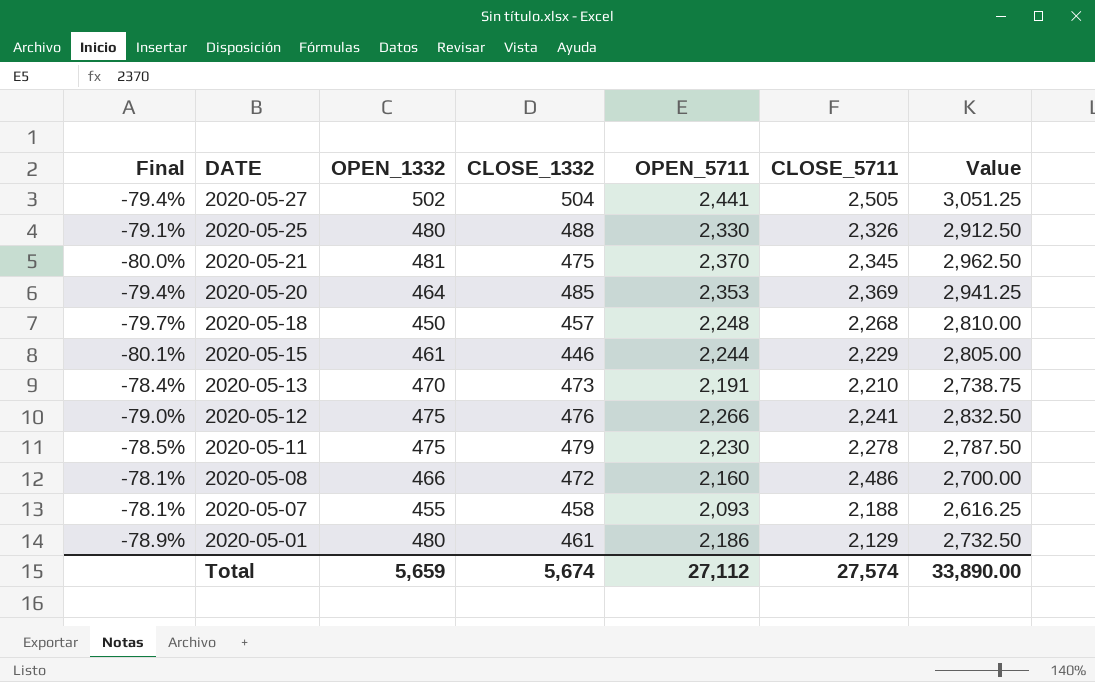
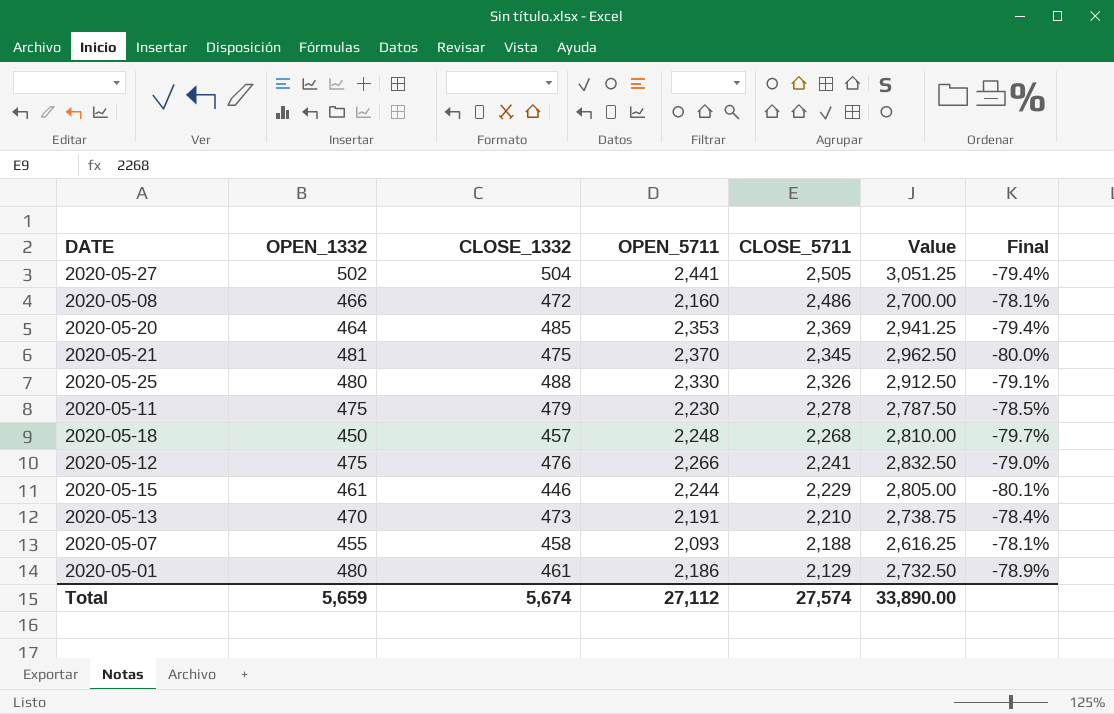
row order: DATE descending -> CLOSE_5711 descending
column Final | position: 1 -> 7

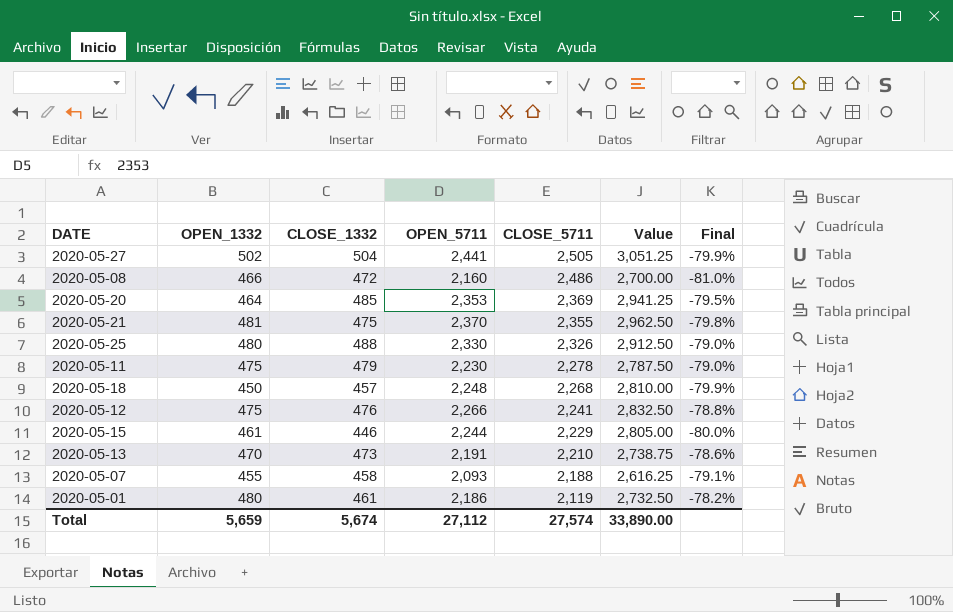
column Final | formula: ([CLOSE_1332] - [OPEN_5711]) / [OPEN_5711] -> ([CLOSE_1332] - [CLOSE_5711]) / [CLOSE_5711]
2020-05-21 | CLOSE_5711: 2,345 -> 2,355
2020-05-01 | CLOSE_5711: 2,129 -> 2,119

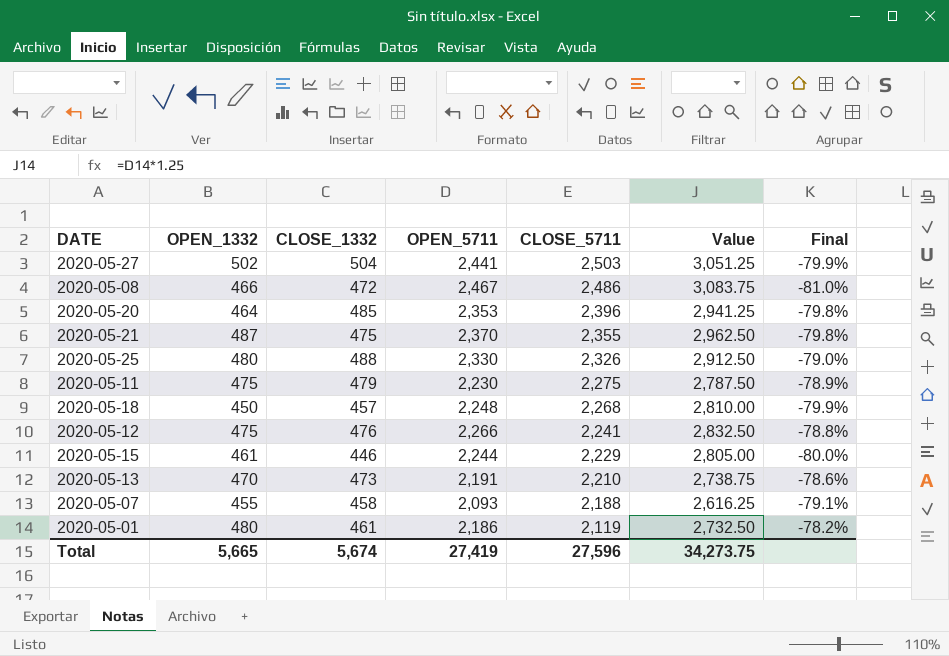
2020-05-27 | CLOSE_5711: 2,505 -> 2,503
2020-05-08 | OPEN_5711: 2,160 -> 2,467
2020-05-08 | Value: 2,700.00 -> 3,083.75
2020-05-20 | CLOSE_5711: 2,369 -> 2,396
2020-05-20 | Final: -79.5% -> -79.8%
2020-05-21 | OPEN_1332: 481 -> 487
2020-05-11 | CLOSE_5711: 2,278 -> 2,275
2020-05-11 | Final: -79.0% -> -78.9%
Total | OPEN_1332: 5,659 -> 5,665
Total | OPEN_5711: 27,112 -> 27,419
Total | CLOSE_5711: 27,574 -> 27,596
Total | Value: 33,890.00 -> 34,273.75

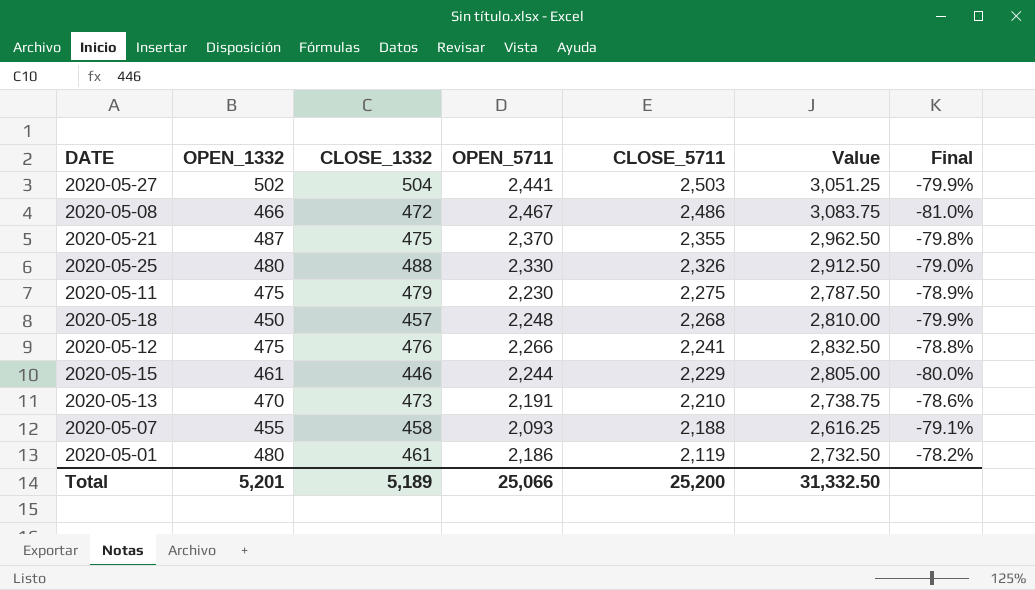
row 2020-05-20: 464 | 485 | 2,353 | 2,396 | 2,941.25 | -79.8% -> none
Total | OPEN_1332: 5,665 -> 5,201
Total | CLOSE_1332: 5,674 -> 5,189
Total | OPEN_5711: 27,419 -> 25,066
Total | CLOSE_5711: 27,596 -> 25,200
Total | Value: 34,273.75 -> 31,332.50

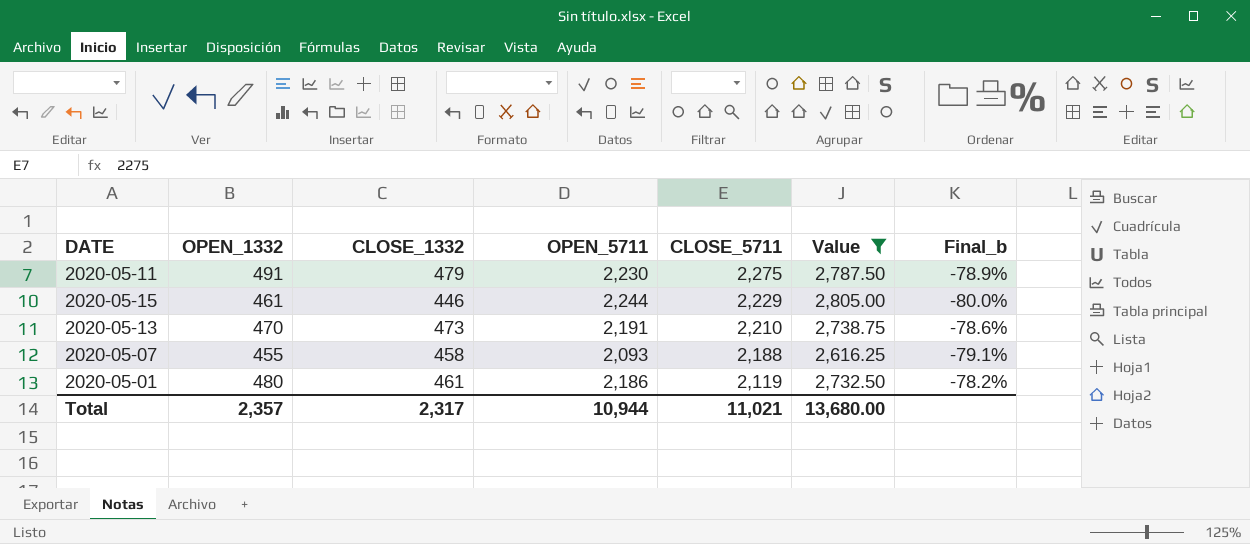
filter: none -> Value <= 2,805.00
column name: Final -> Final_b
2020-05-11 | OPEN_1332: 475 -> 491
Total | OPEN_1332: 5,201 -> 2,357
Total | CLOSE_1332: 5,189 -> 2,317
Total | OPEN_5711: 25,066 -> 10,944
Total | CLOSE_5711: 25,200 -> 11,021
Total | Value: 31,332.50 -> 13,680.00

